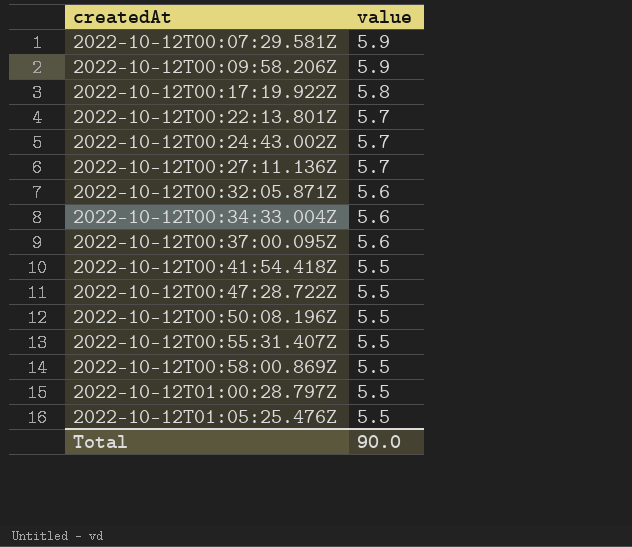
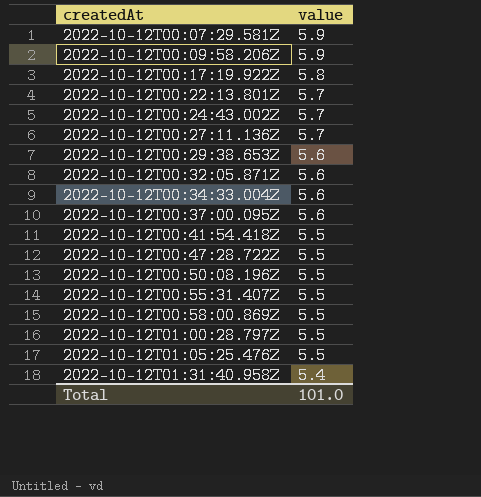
row 2022-10-12T00:29:38.653Z: none -> 5.6
row 2022-10-12T01:31:40.958Z: none -> 5.4
Total | value: 90.0 -> 101.0

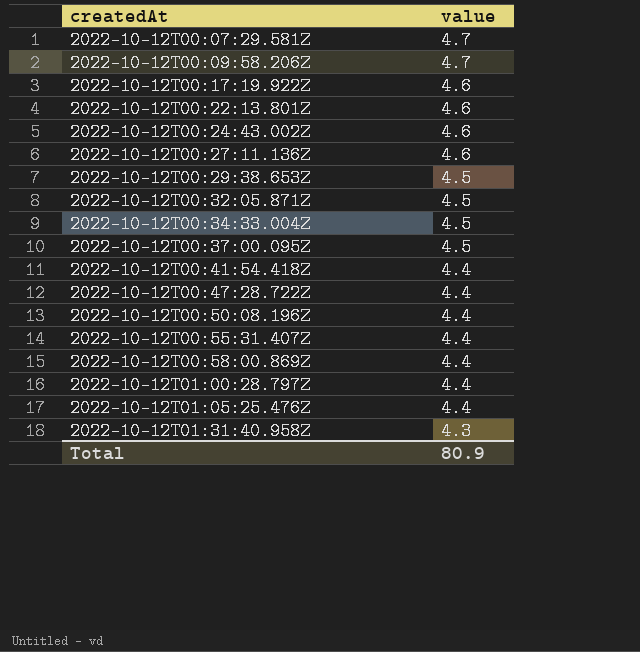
2022-10-12T00:07:29.581Z | value: 5.9 -> 4.7
2022-10-12T00:09:58.206Z | value: 5.9 -> 4.7
2022-10-12T00:17:19.922Z | value: 5.8 -> 4.6
2022-10-12T00:22:13.801Z | value: 5.7 -> 4.6
2022-10-12T00:24:43.002Z | value: 5.7 -> 4.6
2022-10-12T00:27:11.136Z | value: 5.7 -> 4.6
2022-10-12T00:29:38.653Z | value: 5.6 -> 4.5
2022-10-12T00:32:05.871Z | value: 5.6 -> 4.5
2022-10-12T00:34:33.004Z | value: 5.6 -> 4.5
2022-10-12T00:37:00.095Z | value: 5.6 -> 4.5
2022-10-12T00:41:54.418Z | value: 5.5 -> 4.4
2022-10-12T00:47:28.722Z | value: 5.5 -> 4.4
2022-10-12T00:50:08.196Z | value: 5.5 -> 4.4
2022-10-12T00:55:31.407Z | value: 5.5 -> 4.4
2022-10-12T00:58:00.869Z | value: 5.5 -> 4.4
2022-10-12T01:00:28.797Z | value: 5.5 -> 4.4
2022-10-12T01:05:25.476Z | value: 5.5 -> 4.4
2022-10-12T01:31:40.958Z | value: 5.4 -> 4.3
Total | value: 101.0 -> 80.9

